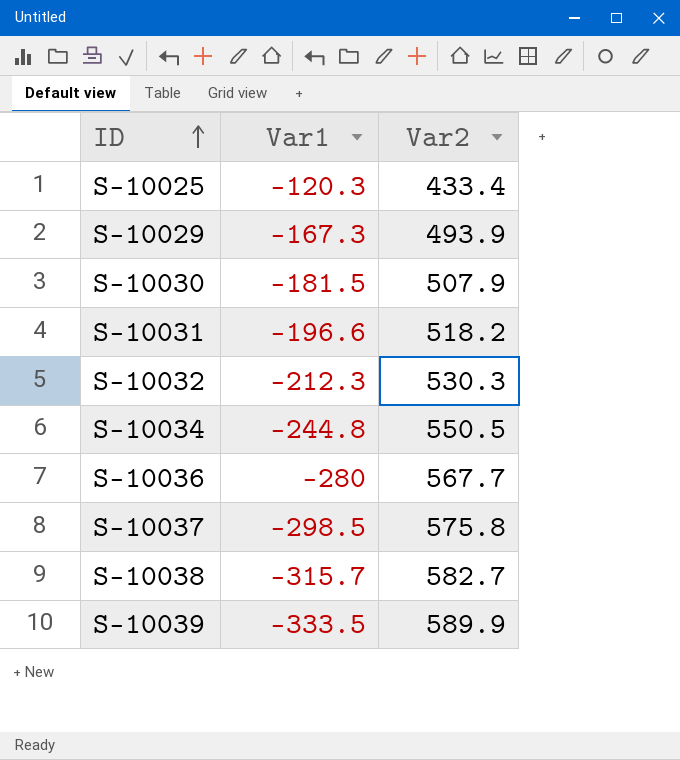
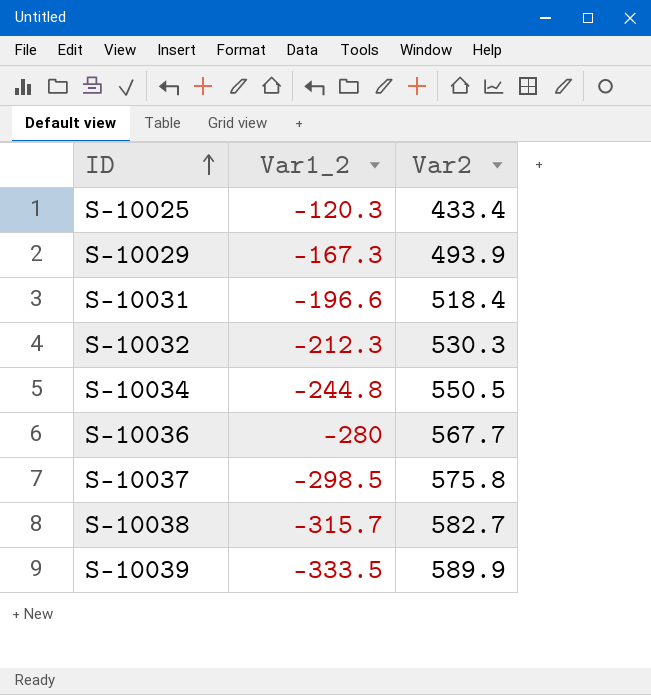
column name: Var1 -> Var1_2
row S-10030: -181.5 | 507.9 -> none
S-10031 | Var2: 518.2 -> 518.4

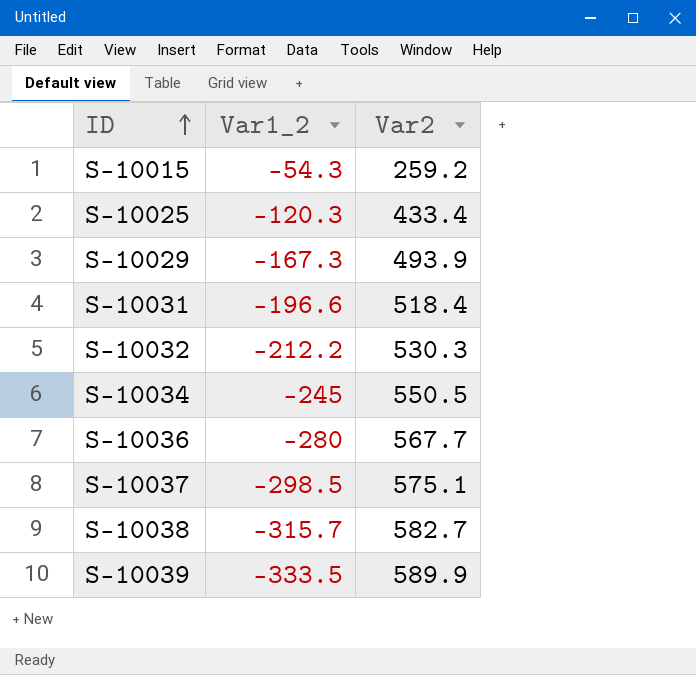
row S-10015: none -> -54.3 | 259.2
S-10032 | Var1_2: -212.3 -> -212.2
S-10034 | Var1_2: -244.8 -> -245
S-10037 | Var2: 575.8 -> 575.1

